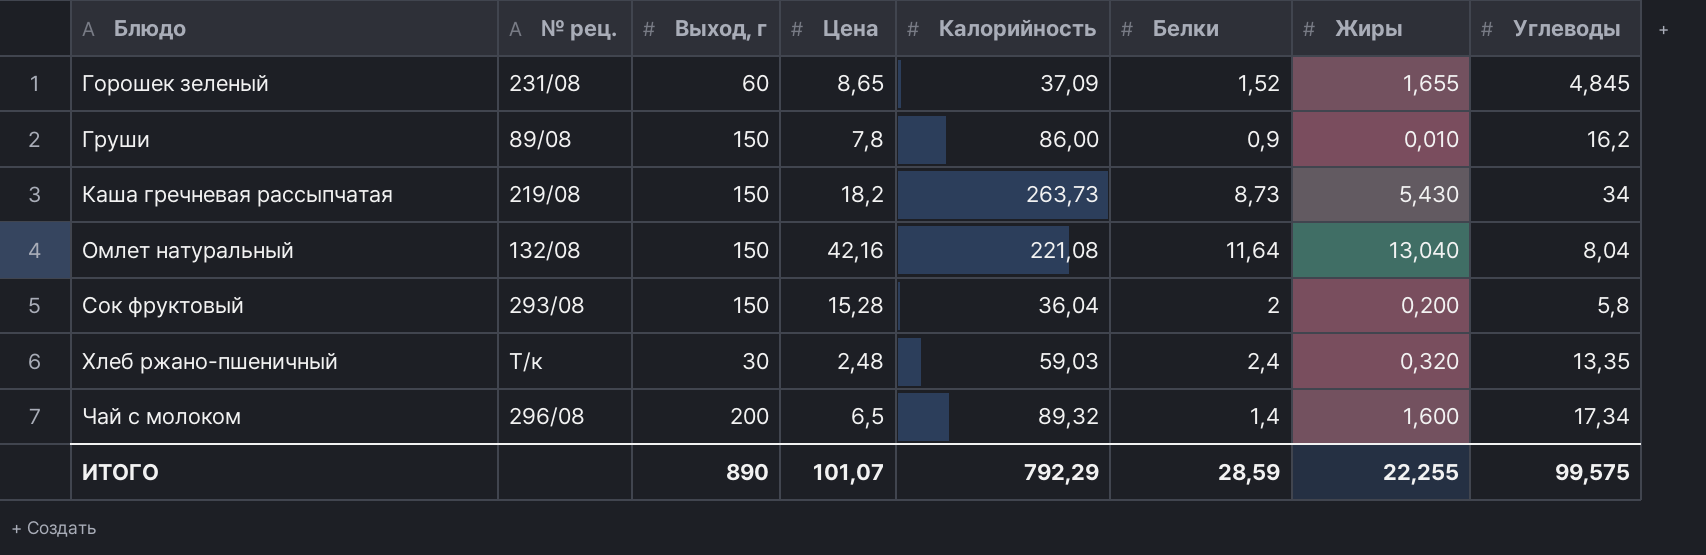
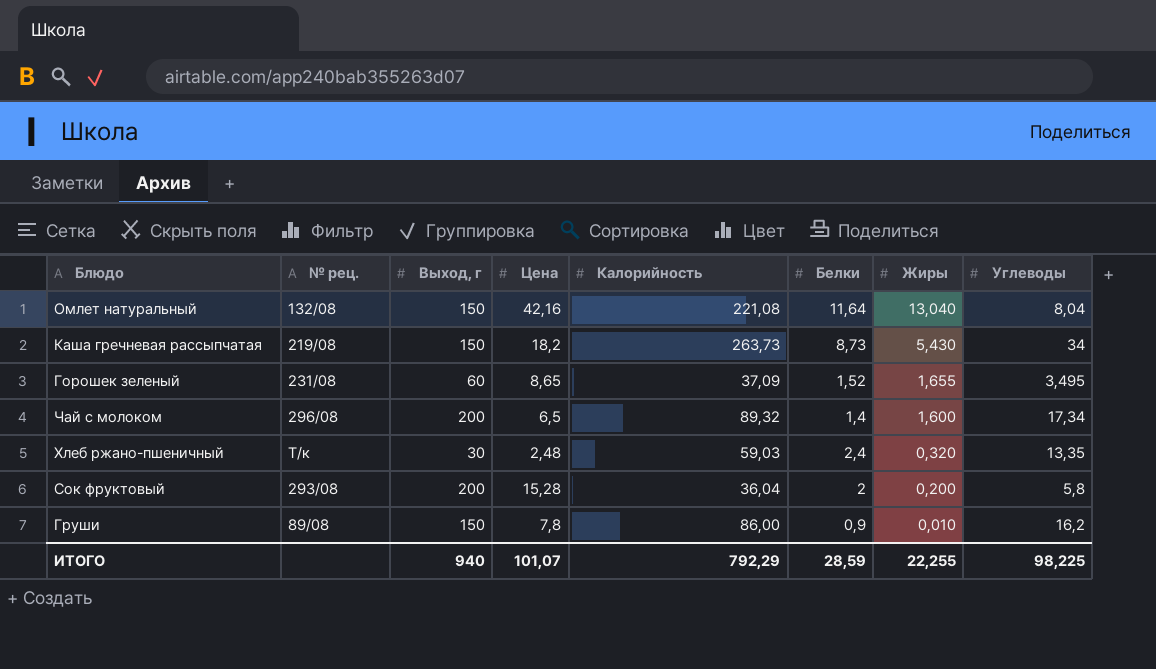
row order: Блюдо ascending -> Жиры descending
Горошек зеленый | Углеводы: 4,845 -> 3,495
Сок фруктовый | Выход, г: 150 -> 200
ИТОГО | Выход, г: 890 -> 940
ИТОГО | Углеводы: 99,575 -> 98,225

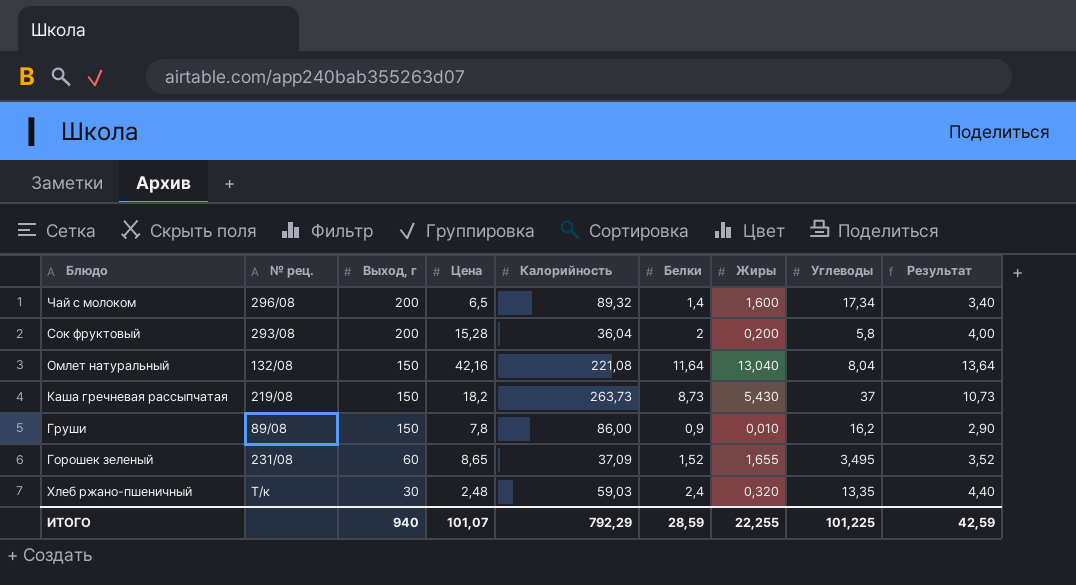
row order: Жиры descending -> Выход, г descending
column Результат | formula: none -> [Белки] + 2
Каша гречневая рассыпчатая | Углеводы: 34 -> 37
ИТОГО | Углеводы: 98,225 -> 101,225

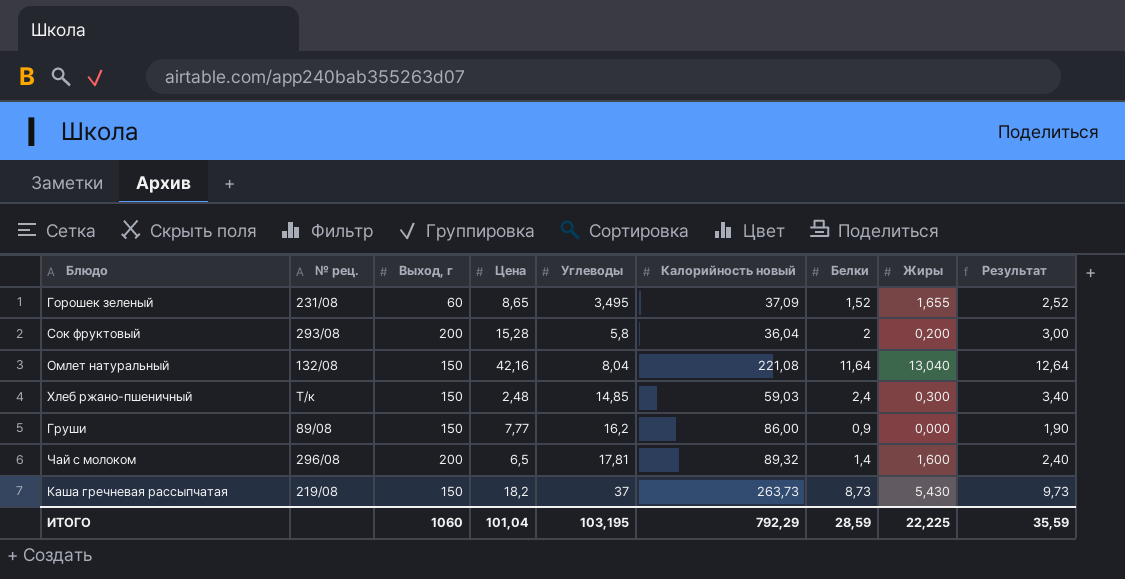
row order: Выход, г descending -> Углеводы ascending
column Углеводы | position: 8 -> 5
column name: Калорийность -> Калорийность новый
column Результат | formula: [Белки] + 2 -> [Белки] + 1
Хлеб ржано-пшеничный | Выход, г: 30 -> 150
Хлеб ржано-пшеничный | Углеводы: 13,35 -> 14,85
Хлеб ржано-пшеничный | Жиры: 0,320 -> 0,300
Груши | Цена: 7,8 -> 7,77
Груши | Жиры: 0,010 -> 0,000
Чай с молоком | Углеводы: 17,34 -> 17,81
ИТОГО | Выход, г: 940 -> 1060
ИТОГО | Цена: 101,07 -> 101,04
ИТОГО | Углеводы: 101,225 -> 103,195
ИТОГО | Жиры: 22,255 -> 22,225
ИТОГО | Результат: 42,59 -> 35,59

